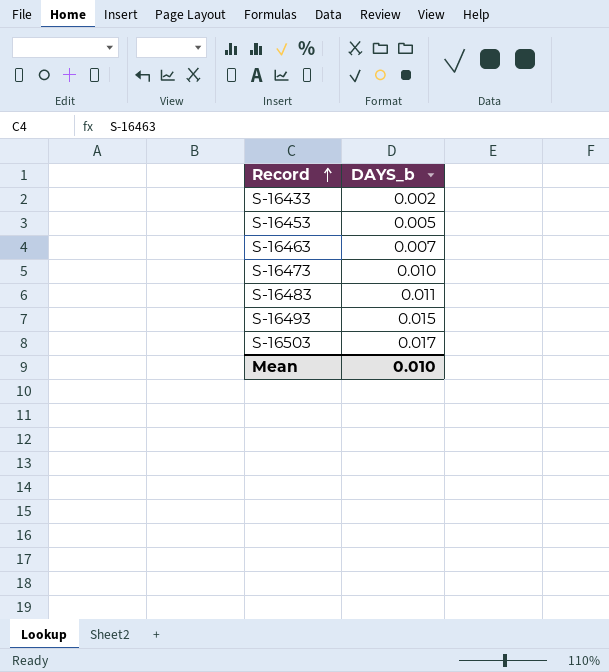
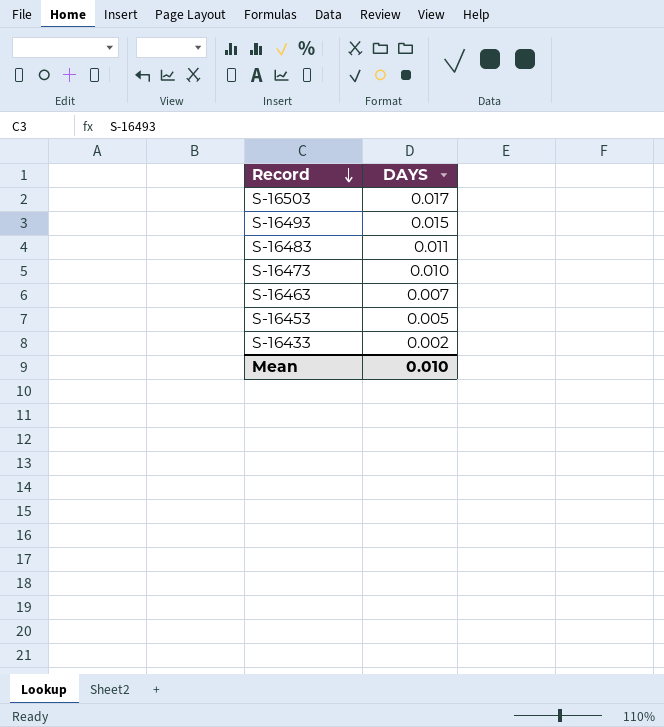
row order: Record ascending -> Record descending
column name: DAYS_b -> DAYS

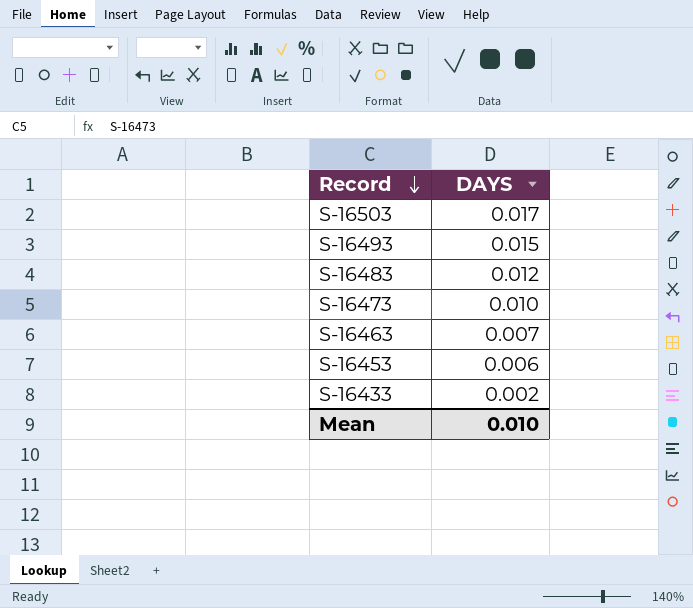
S-16483 | DAYS: 0.011 -> 0.012
S-16453 | DAYS: 0.005 -> 0.006

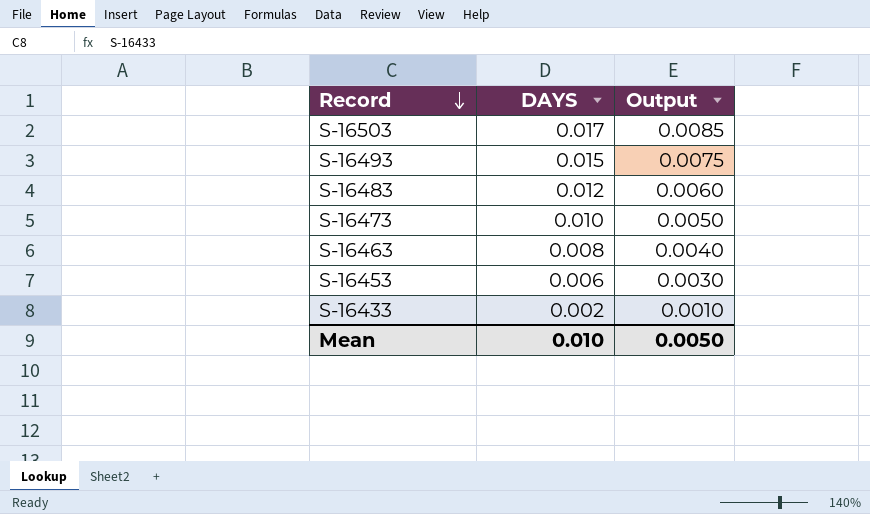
column Output | formula: none -> [DAYS] * 0.5
S-16463 | DAYS: 0.007 -> 0.008

